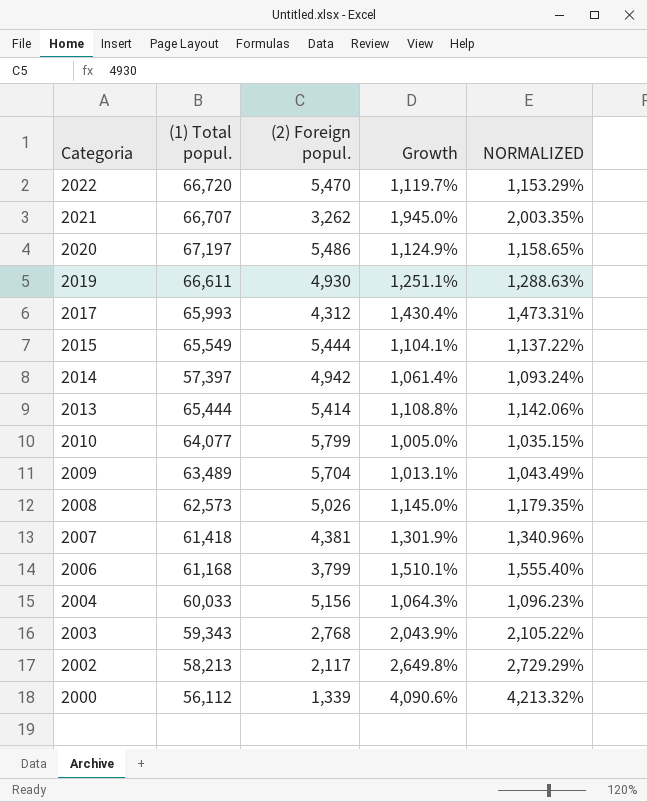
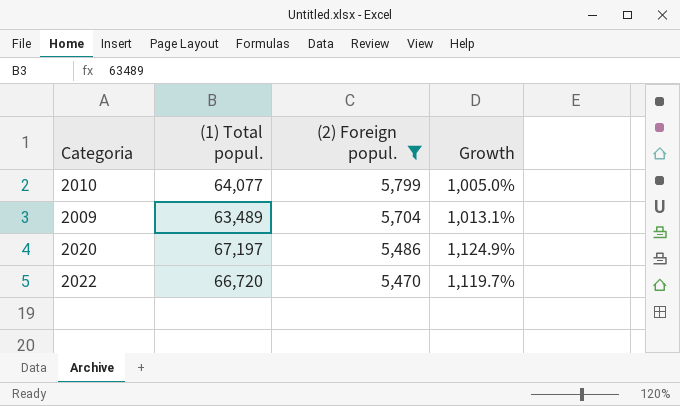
filter: none -> (2) Foreign popul. >= 5,470
row order: Categoria descending -> (2) Foreign popul. descending
column NORMALIZED | formula: [Growth] * 1.03 -> none

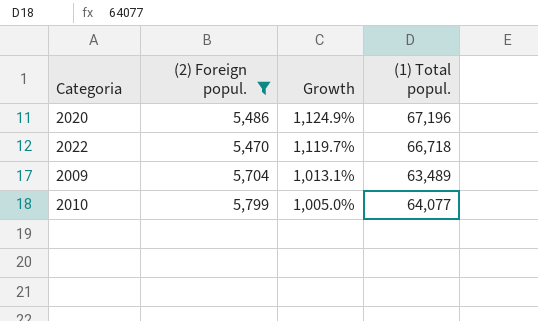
row order: (2) Foreign popul. descending -> Growth descending
column (1) Total popul. | position: 2 -> 4
2020 | (1) Total popul.: 67,197 -> 67,196
2022 | (1) Total popul.: 66,720 -> 66,718

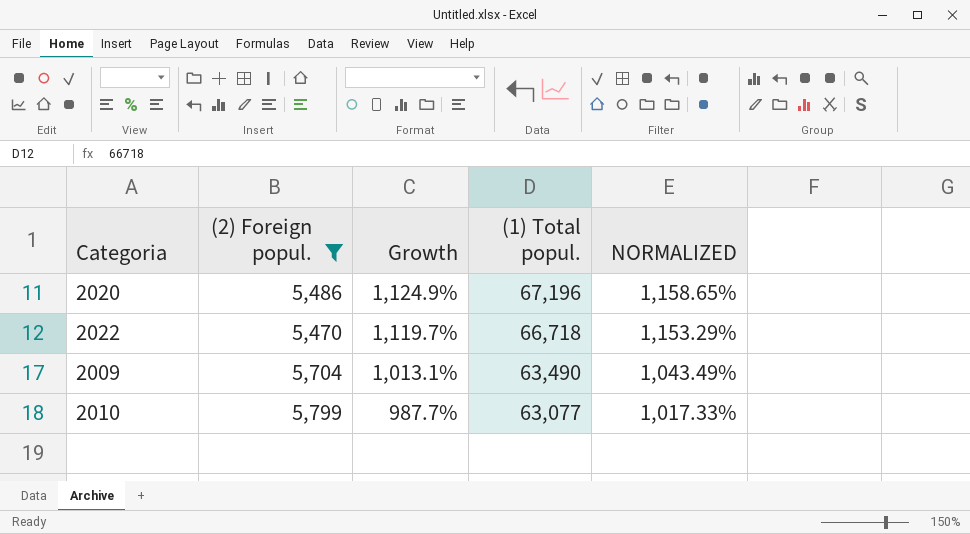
column NORMALIZED | formula: none -> [Growth] * 1.03
2009 | (1) Total popul.: 63,489 -> 63,490
2010 | Growth: 1,005.0% -> 987.7%
2010 | (1) Total popul.: 64,077 -> 63,077

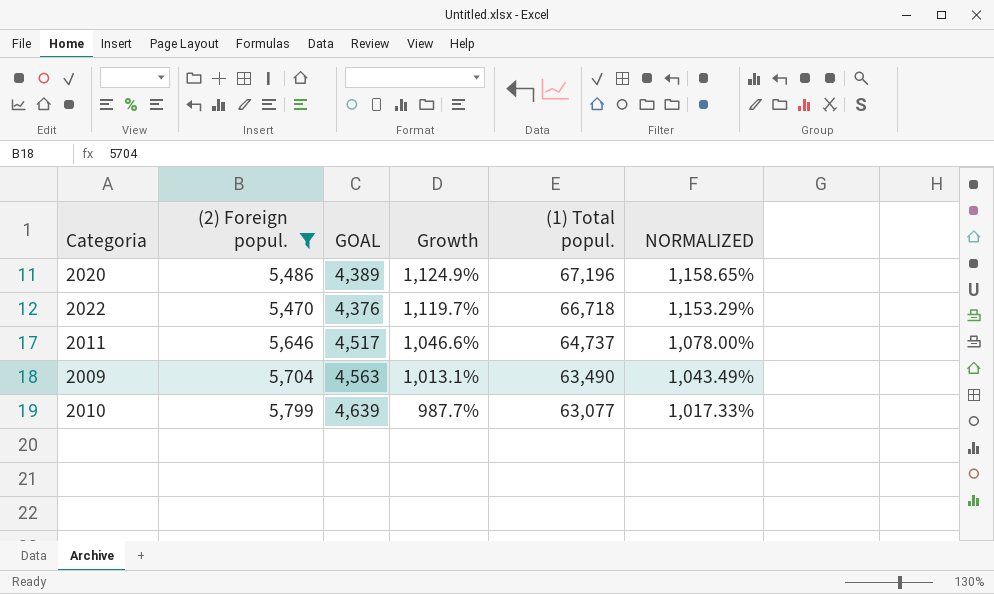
column GOAL | formula: none -> [(2) Foreign popul.] * 0.8
row 2011: none -> 5,646 | 4,517 | 1,046.6% | 64,737 | 1,078.00%

